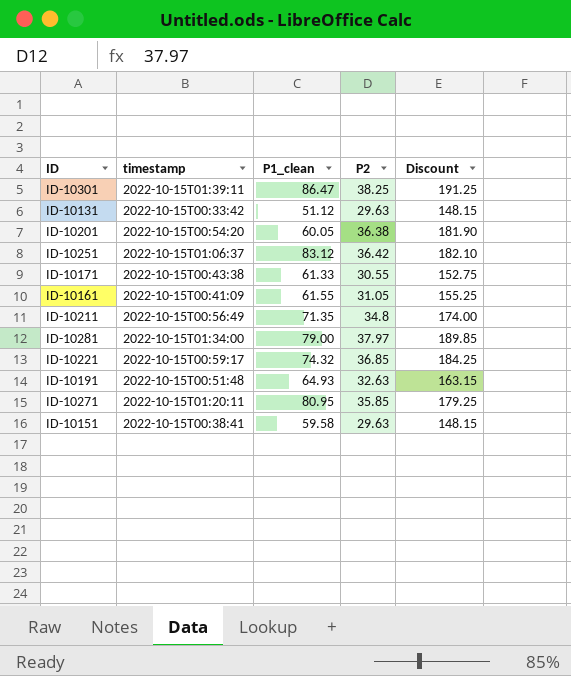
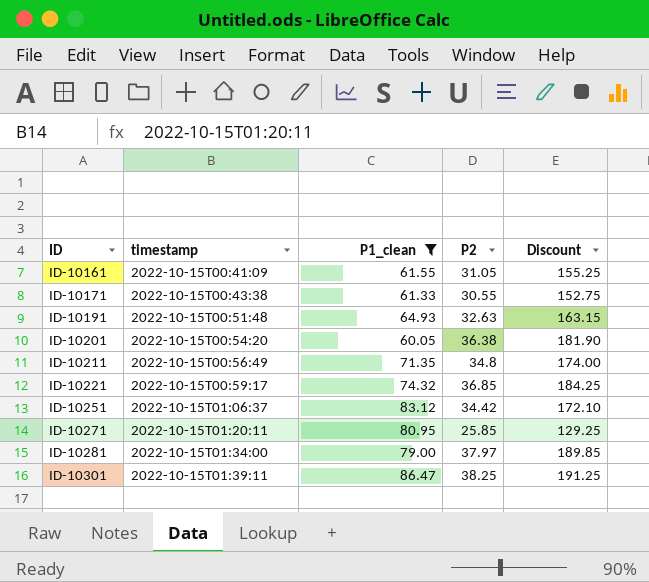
filter: none -> P1_clean >= 60.05
row order: none -> ID ascending
ID-10251 | P2: 36.42 -> 34.42
ID-10251 | Discount: 182.10 -> 172.10
ID-10271 | P2: 35.85 -> 25.85
ID-10271 | Discount: 179.25 -> 129.25

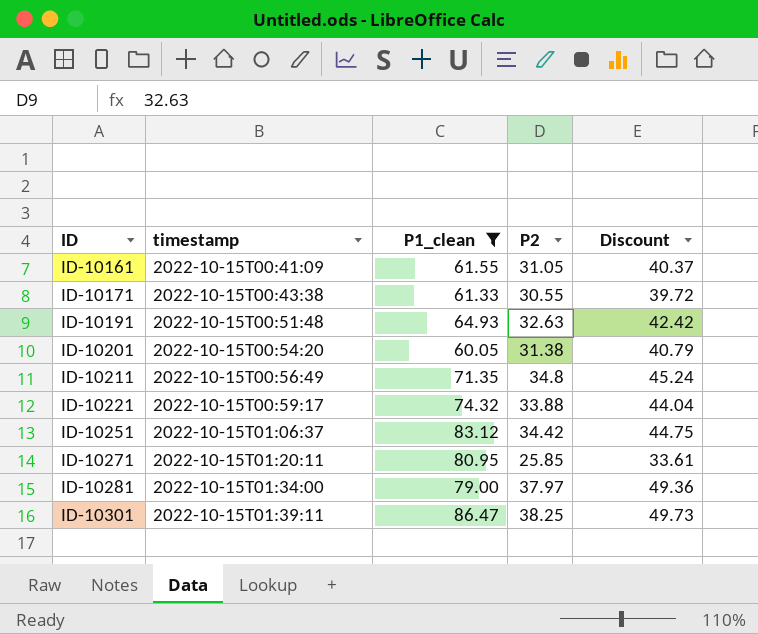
column Discount | formula: [P2] * 5 -> [P2] * 1.3
ID-10201 | P2: 36.38 -> 31.38
ID-10221 | P2: 36.85 -> 33.88

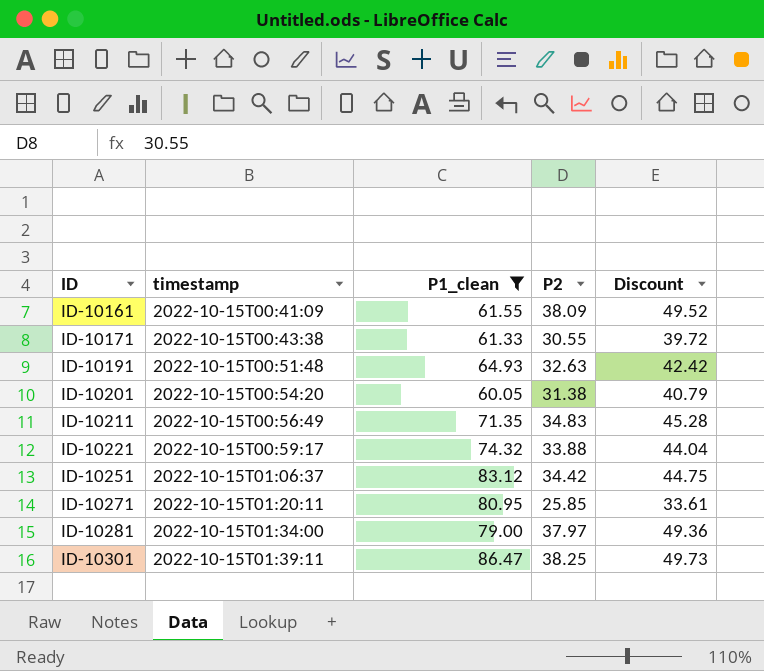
ID-10161 | P2: 31.05 -> 38.09
ID-10161 | Discount: 40.37 -> 49.52
ID-10211 | P2: 34.8 -> 34.83
ID-10211 | Discount: 45.24 -> 45.28

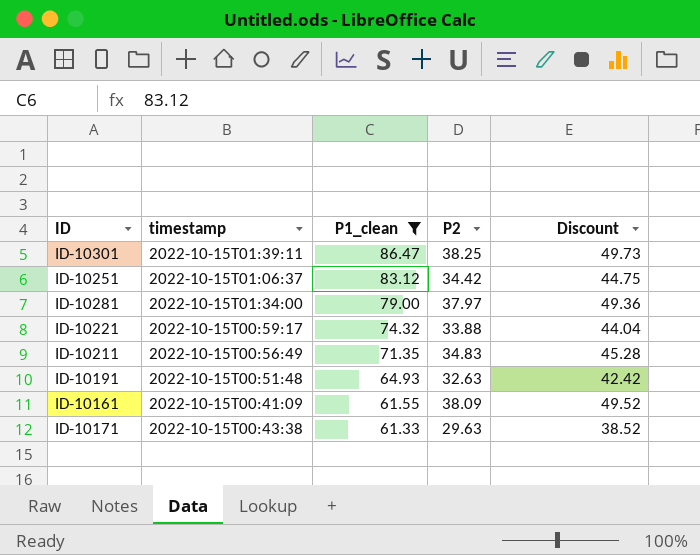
row order: ID ascending -> P1_clean descending
row ID-10201: 2022-10-15T00:54:20 | 60.05 | 31.38 | 40.79 -> none
row ID-10271: 2022-10-15T01:20:11 | 80.95 | 25.85 | 33.61 -> none
ID-10171 | P2: 30.55 -> 29.63
ID-10171 | Discount: 39.72 -> 38.52

